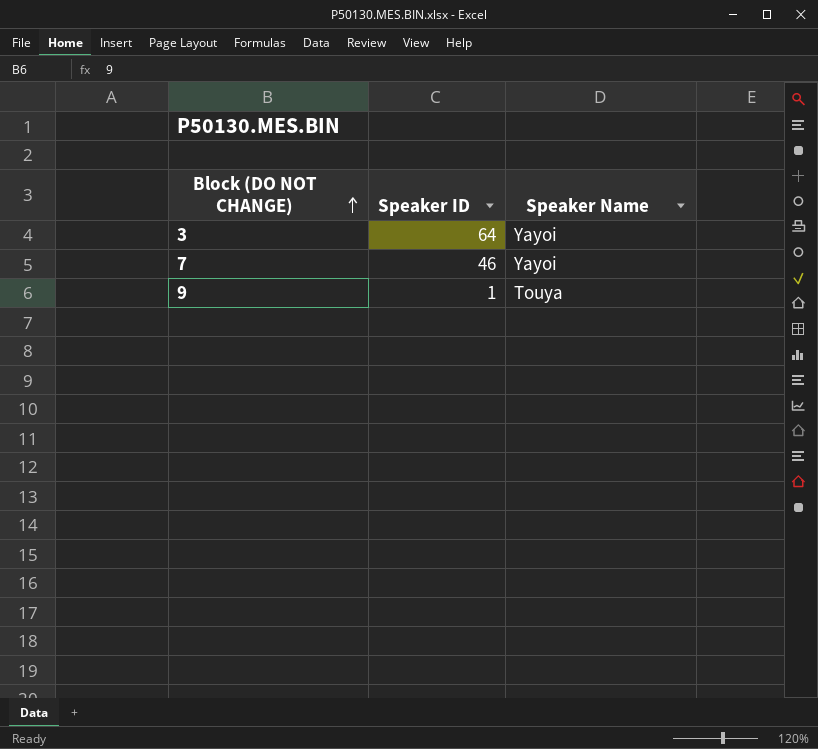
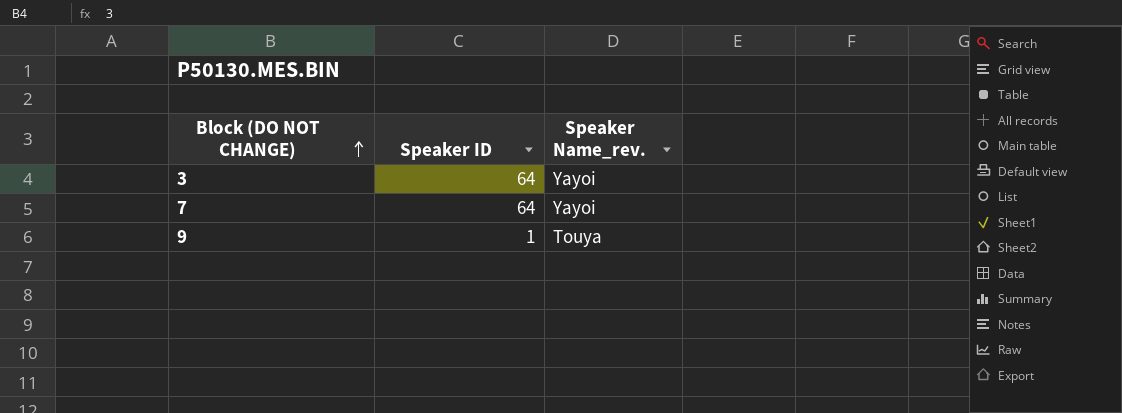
column name: Speaker Name -> Speaker Name_rev.
7 | Speaker ID: 46 -> 64

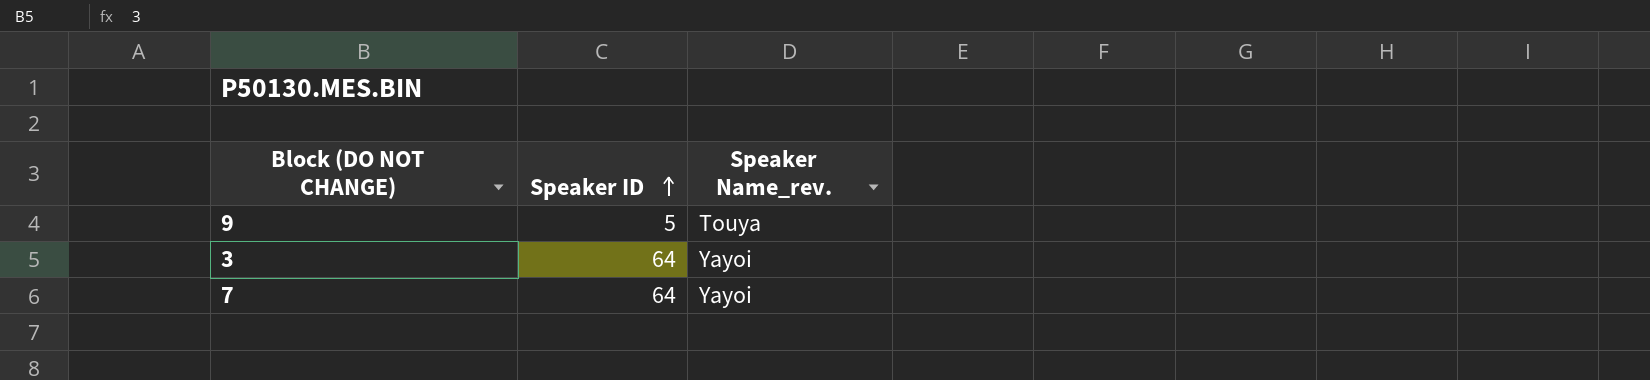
row order: Block (DO NOT CHANGE) ascending -> Speaker ID ascending
9 | Speaker ID: 1 -> 5

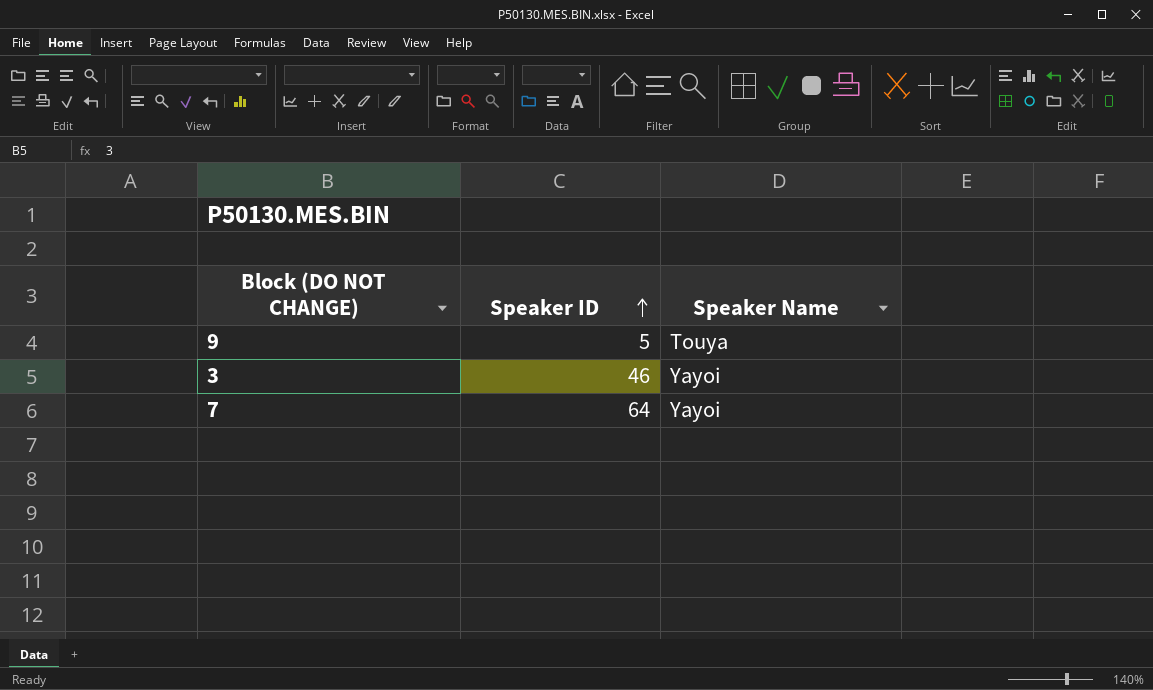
column name: Speaker Name_rev. -> Speaker Name
3 | Speaker ID: 64 -> 46

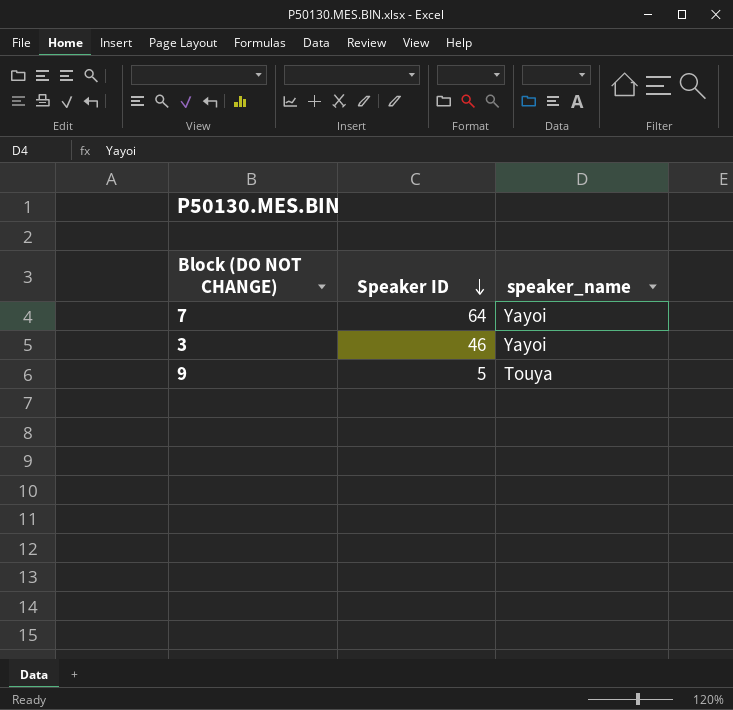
row order: Speaker ID ascending -> Speaker ID descending
column name: Speaker Name -> speaker_name

